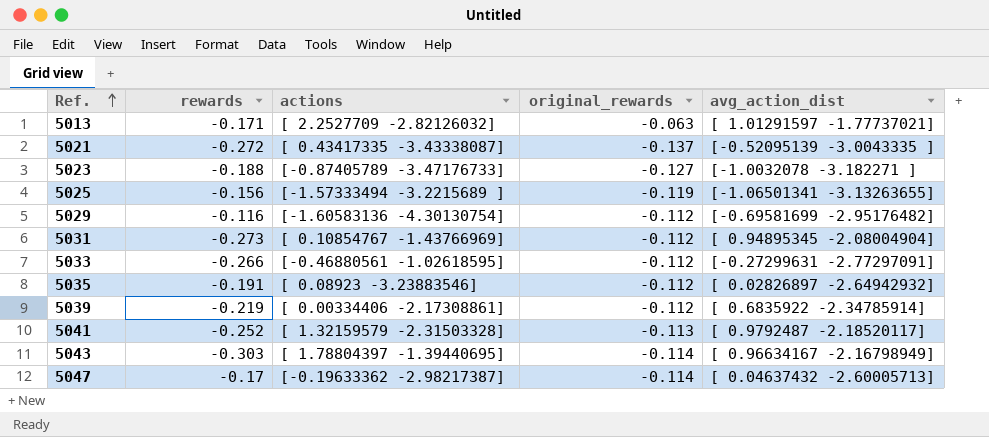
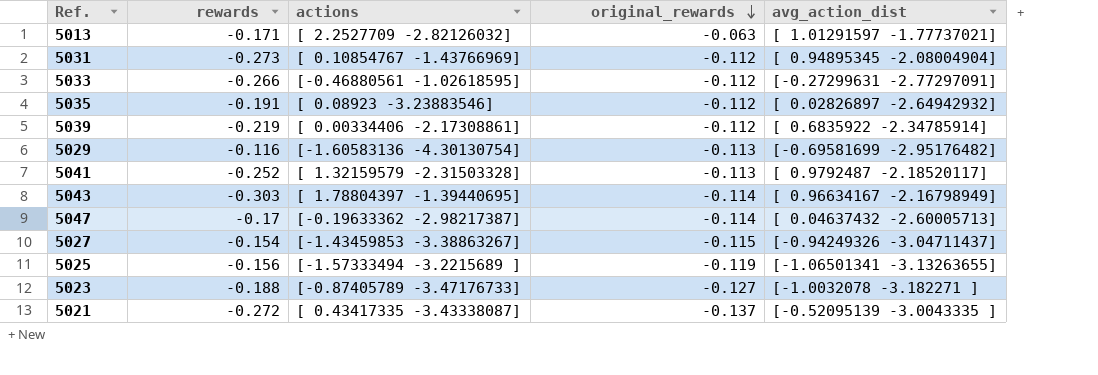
row order: Ref. ascending -> original_rewards descending
5029 | original_rewards: -0.112 -> -0.113
row 5027: none -> -0.154 | [-1.43459853 -3.38863267] | -0.115 | [-0.94249326 -3.04711437]

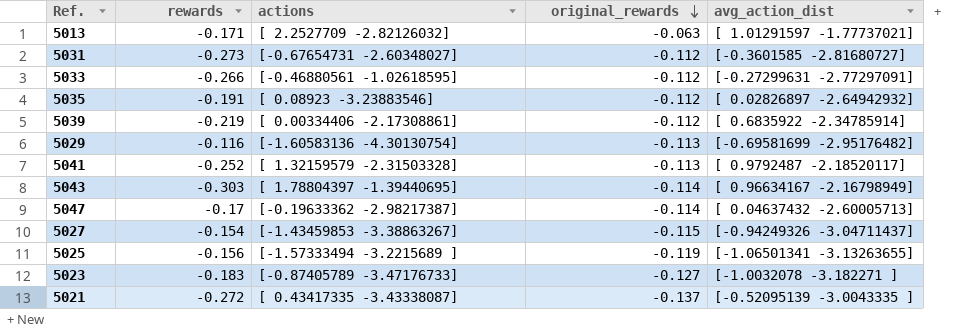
5031 | actions: [ 0.10854767 -1.43766969] -> [-0.67654731 -2.60348027]
5031 | avg_action_dist: [ 0.94895345 -2.08004904] -> [-0.3601585 -2.81680727]
5023 | rewards: -0.188 -> -0.183

